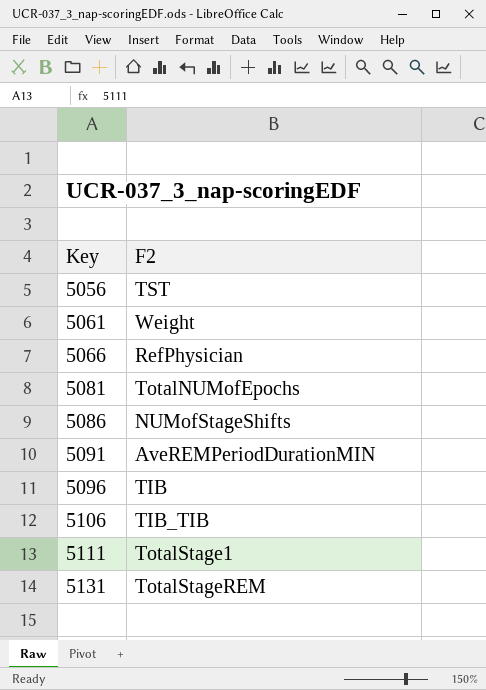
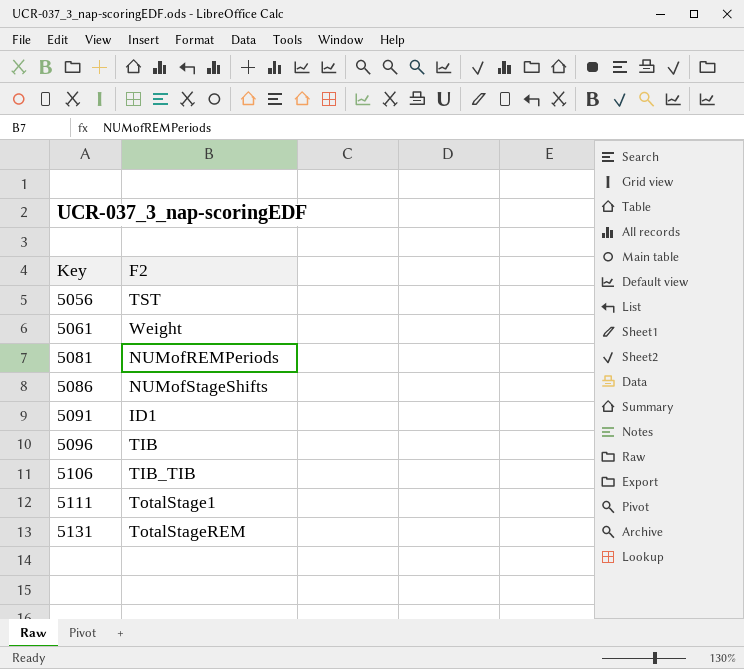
row 5066: RefPhysician -> none
5081 | F2: TotalNUMofEpochs -> NUMofREMPeriods
5091 | F2: AveREMPeriodDurationMIN -> ID1

